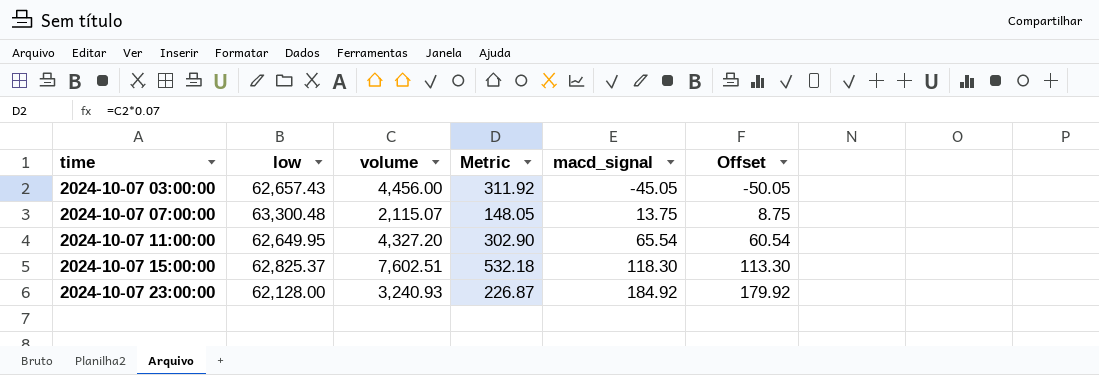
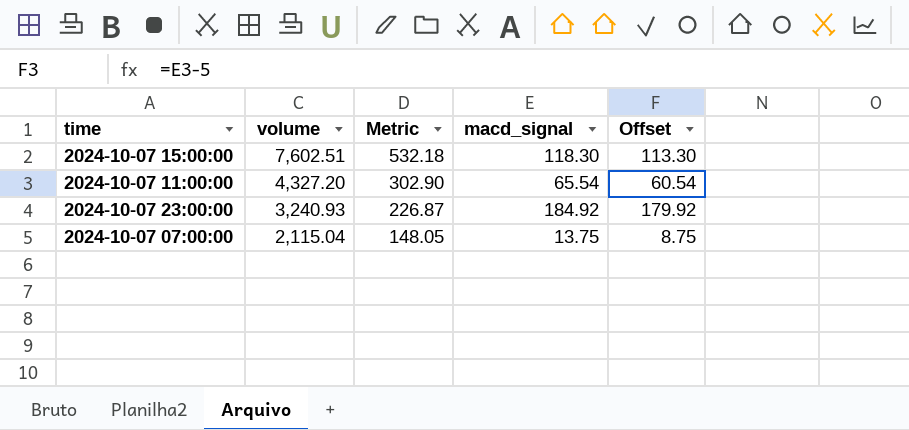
row order: time ascending -> volume descending
column low | position: 2 -> none
row 2024-10-07 03:00:00: 62,657.43 | 4,456.00 | 311.92 | -45.05 | -50.05 -> none
2024-10-07 07:00:00 | volume: 2,115.07 -> 2,115.04

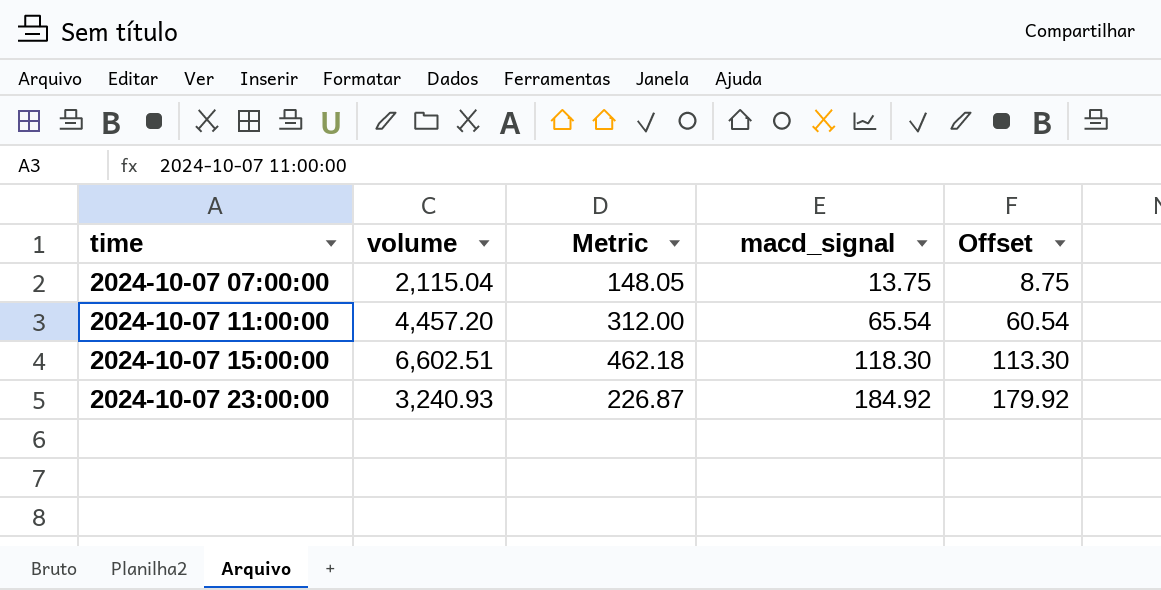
row order: volume descending -> time ascending
2024-10-07 11:00:00 | volume: 4,327.20 -> 4,457.20
2024-10-07 11:00:00 | Metric: 302.90 -> 312.00
2024-10-07 15:00:00 | volume: 7,602.51 -> 6,602.51
2024-10-07 15:00:00 | Metric: 532.18 -> 462.18

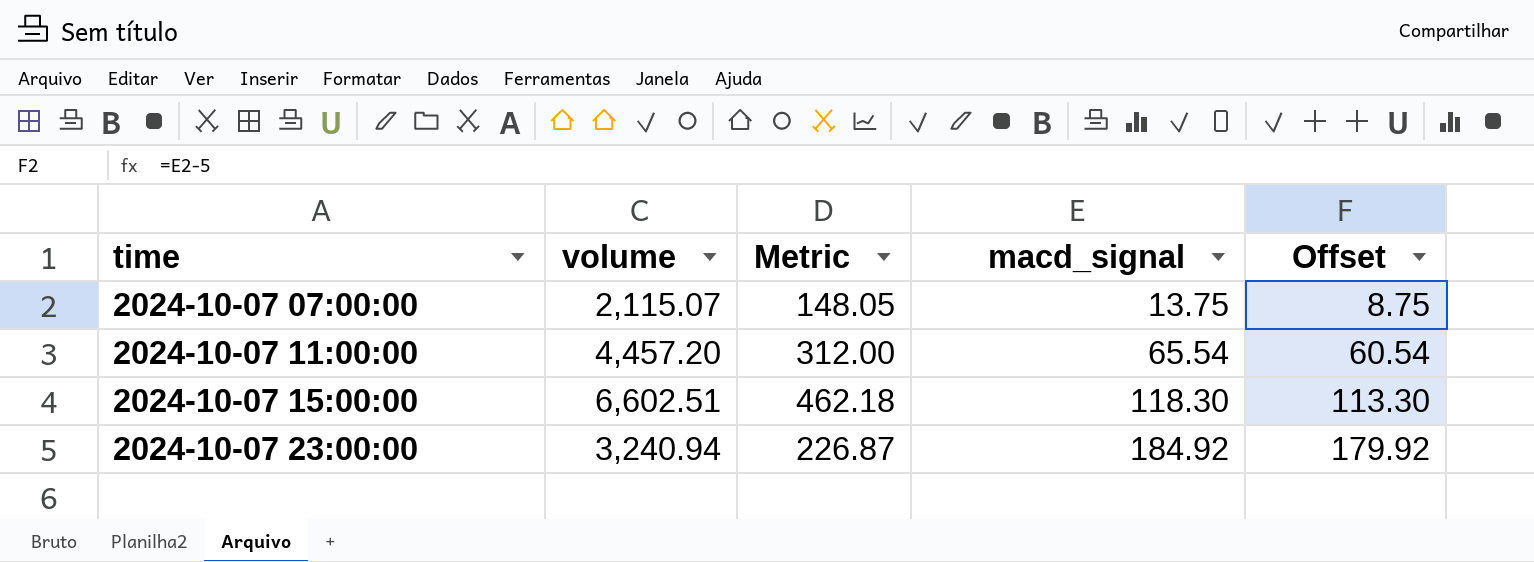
2024-10-07 07:00:00 | volume: 2,115.04 -> 2,115.07
2024-10-07 23:00:00 | volume: 3,240.93 -> 3,240.94

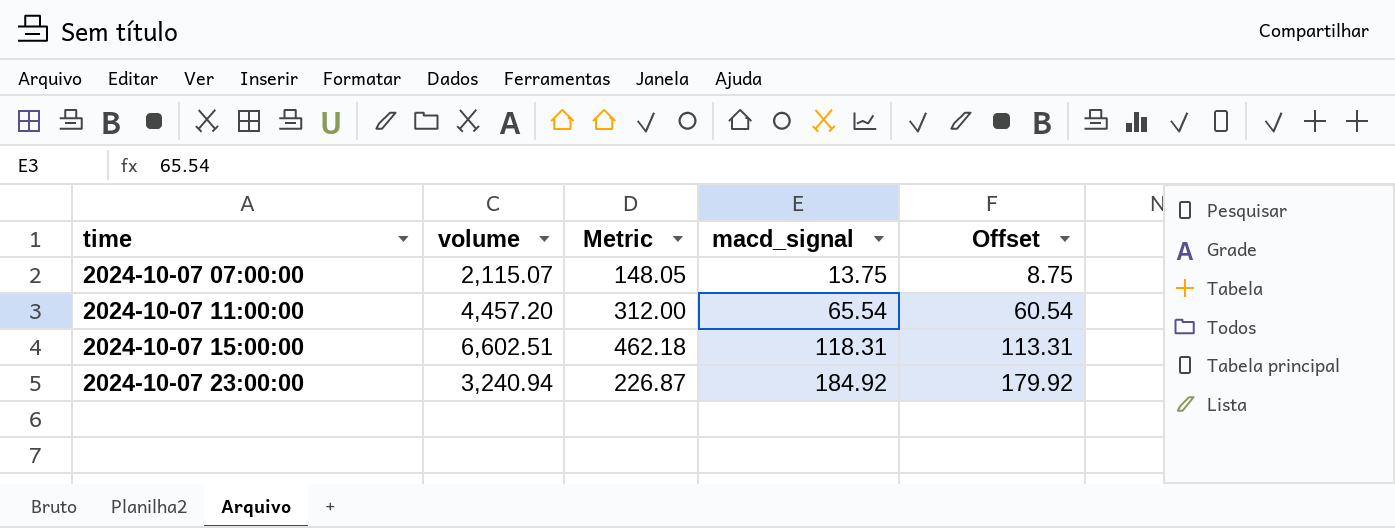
2024-10-07 15:00:00 | macd_signal: 118.30 -> 118.31
2024-10-07 15:00:00 | Offset: 113.30 -> 113.31

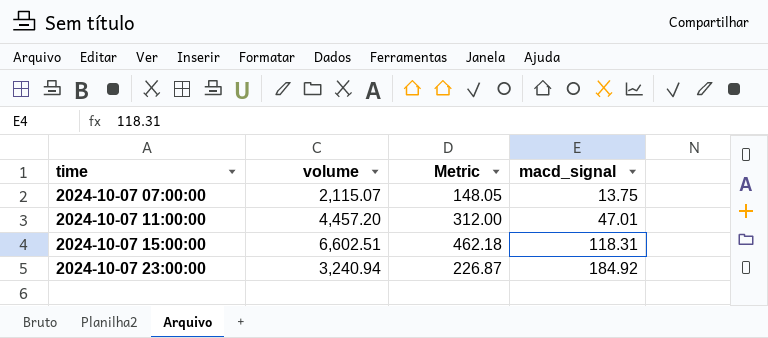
column Offset | formula: [macd_signal] - 5 -> none
2024-10-07 11:00:00 | macd_signal: 65.54 -> 47.01

